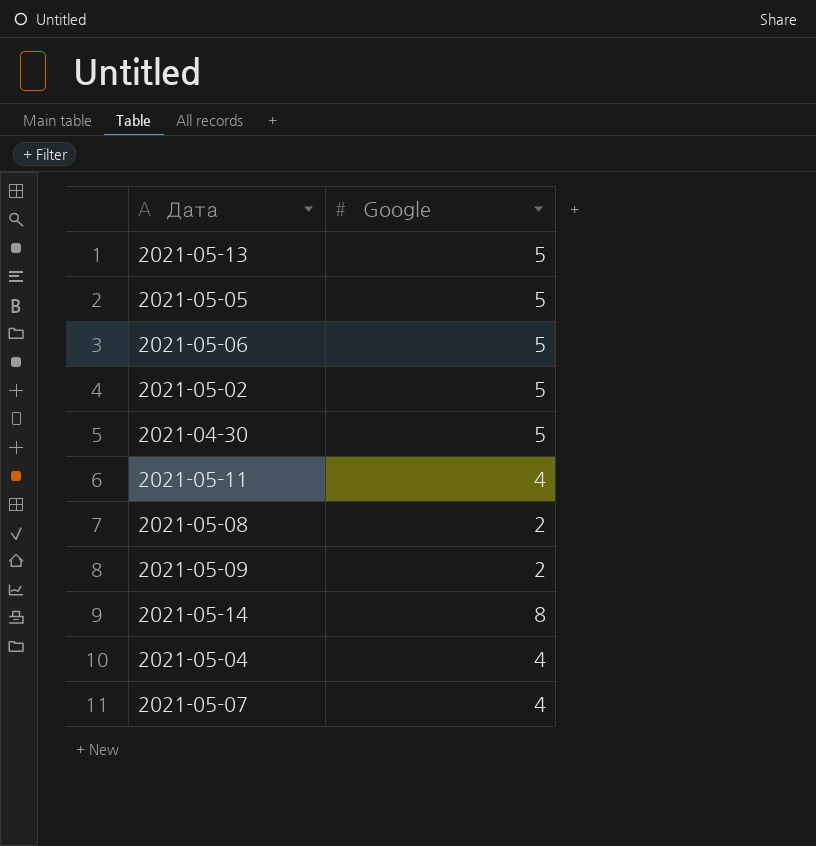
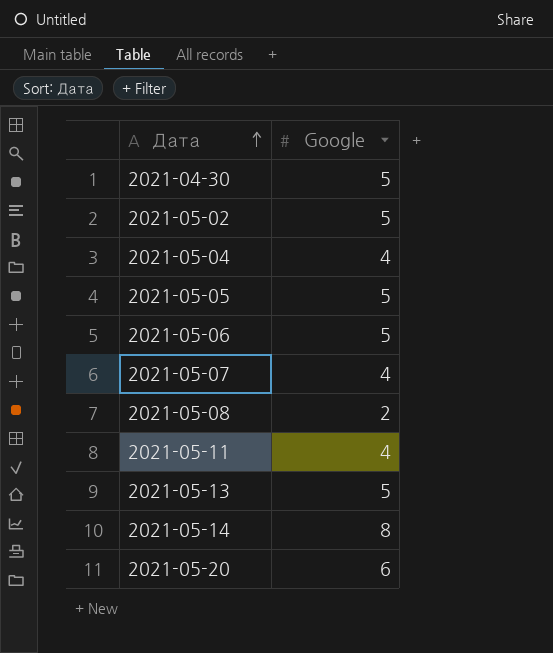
row order: none -> Дата ascending
row 2021-05-09: 2 -> none
row 2021-05-20: none -> 6

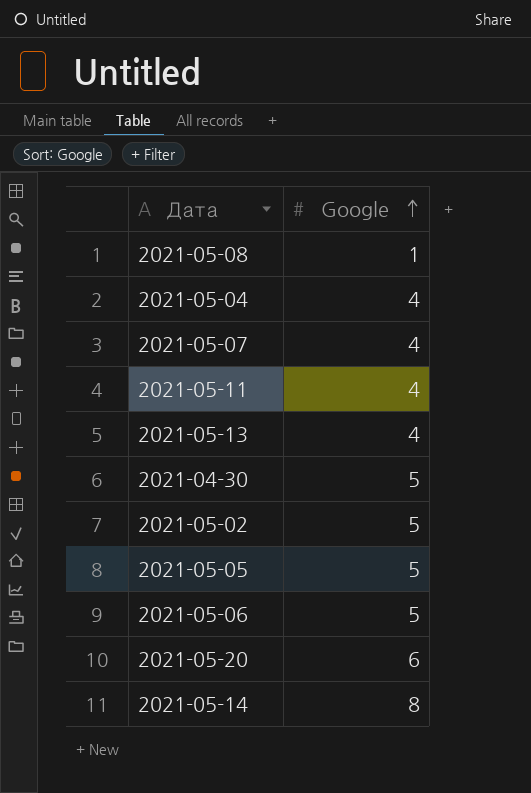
row order: Дата ascending -> Google ascending
2021-05-08 | Google: 2 -> 1
2021-05-13 | Google: 5 -> 4

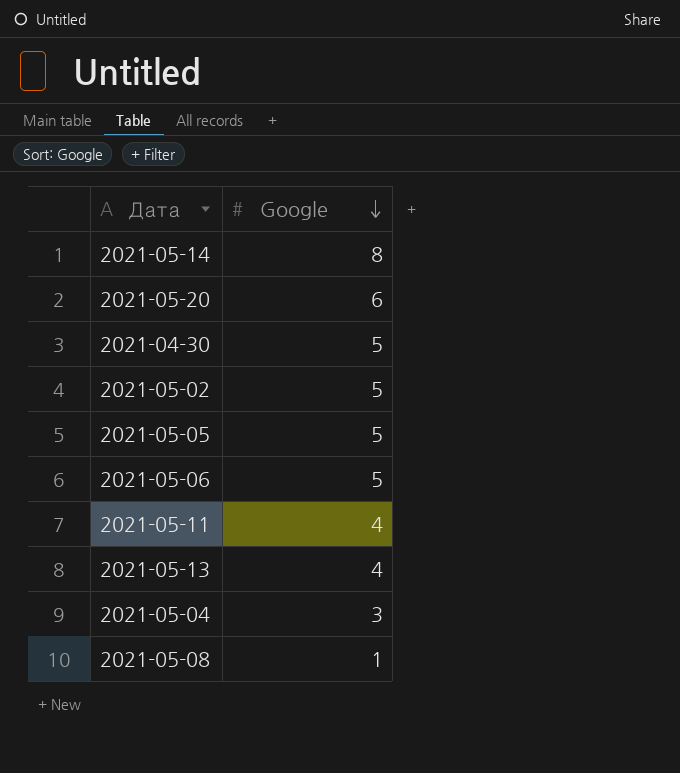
row order: Google ascending -> Google descending
row 2021-05-07: 4 -> none
2021-05-04 | Google: 4 -> 3

